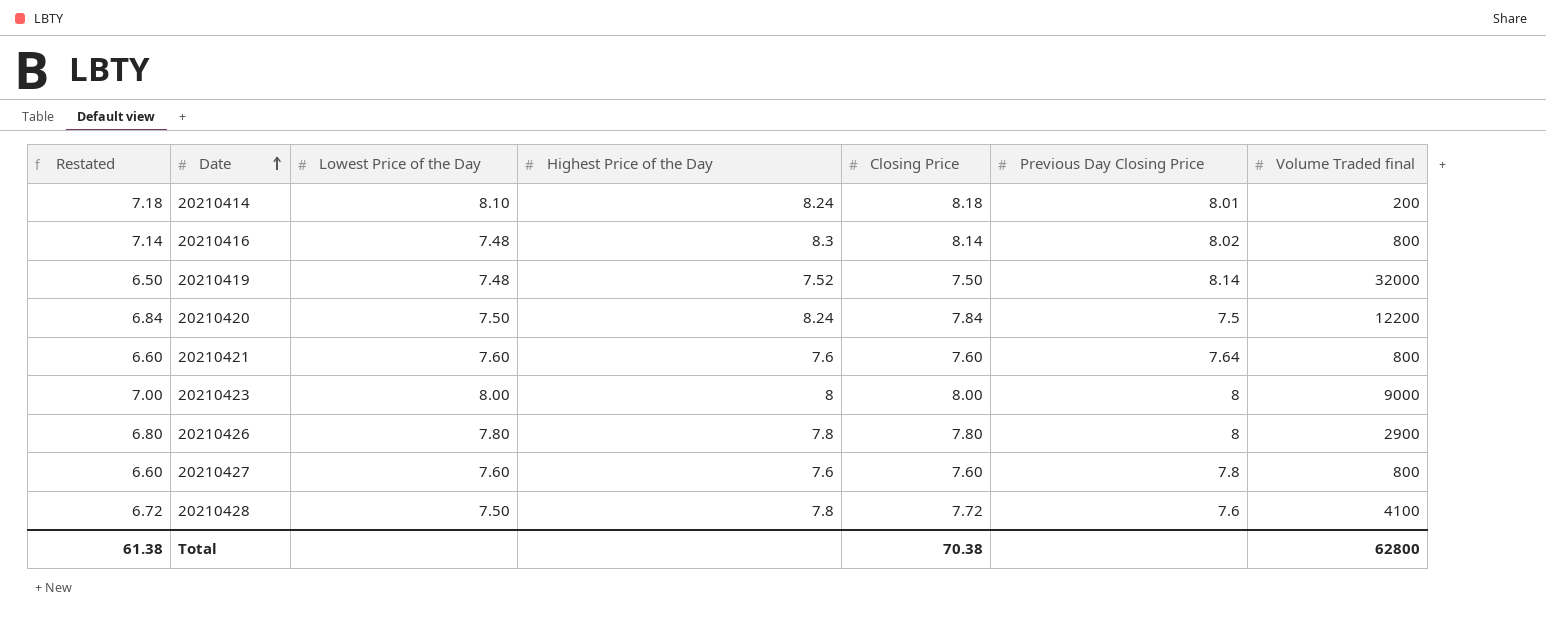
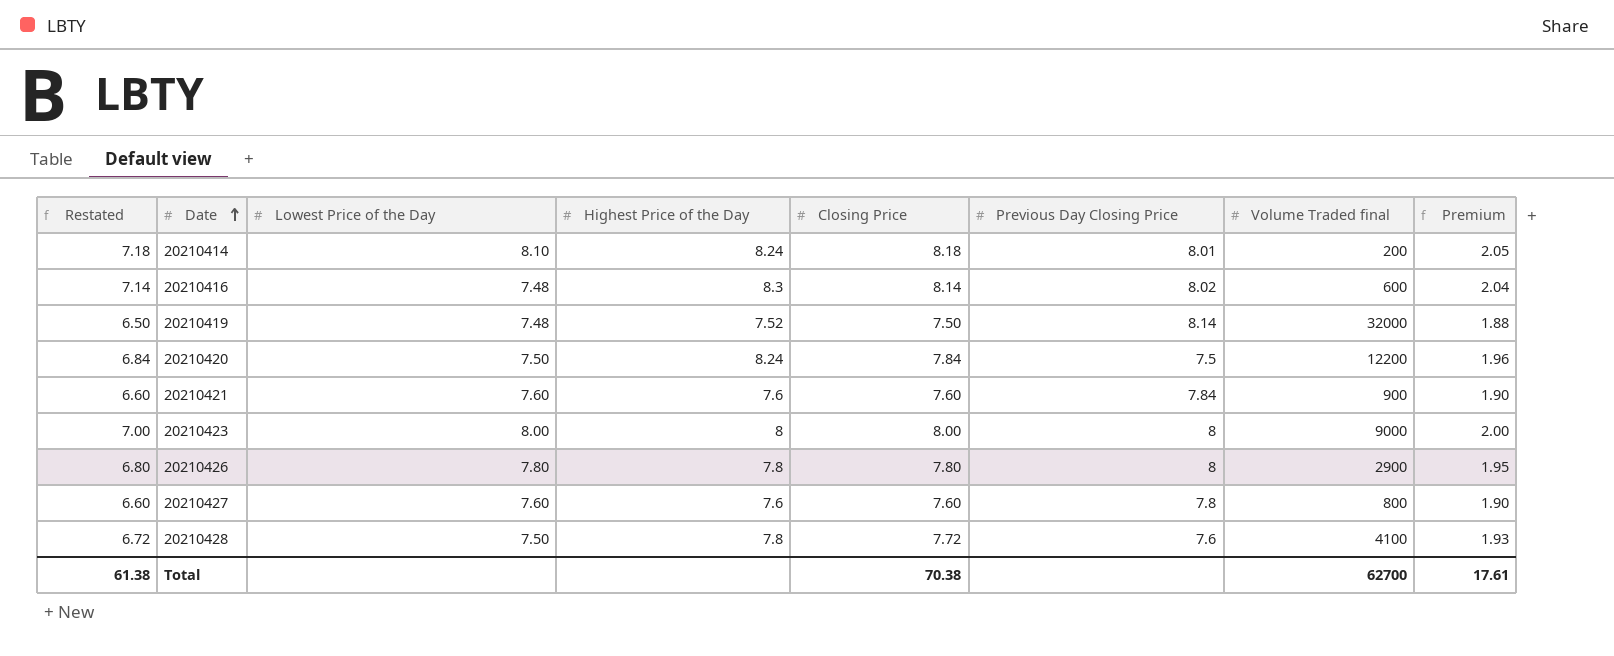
column Premium | formula: none -> [Closing Price] * 0.25
20210416 | Volume Traded final: 800 -> 600
20210421 | Previous Day Closing Price: 7.64 -> 7.84
20210421 | Volume Traded final: 800 -> 900
Total | Volume Traded final: 62800 -> 62700

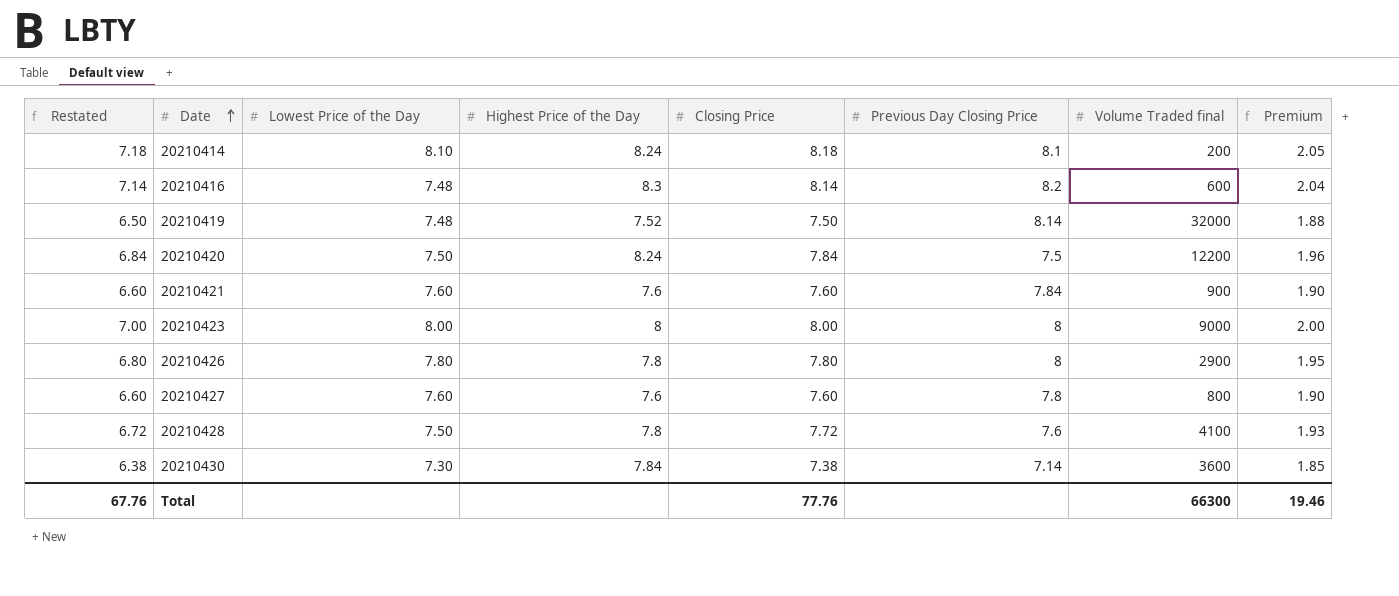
20210414 | Previous Day Closing Price: 8.01 -> 8.1
20210416 | Previous Day Closing Price: 8.02 -> 8.2
row 20210430: none -> 6.38 | 7.30 | 7.84 | 7.38 | 7.14 | 3600 | 1.85
Total | Restated: 61.38 -> 67.76
Total | Closing Price: 70.38 -> 77.76
Total | Volume Traded final: 62700 -> 66300
Total | Premium: 17.61 -> 19.46

